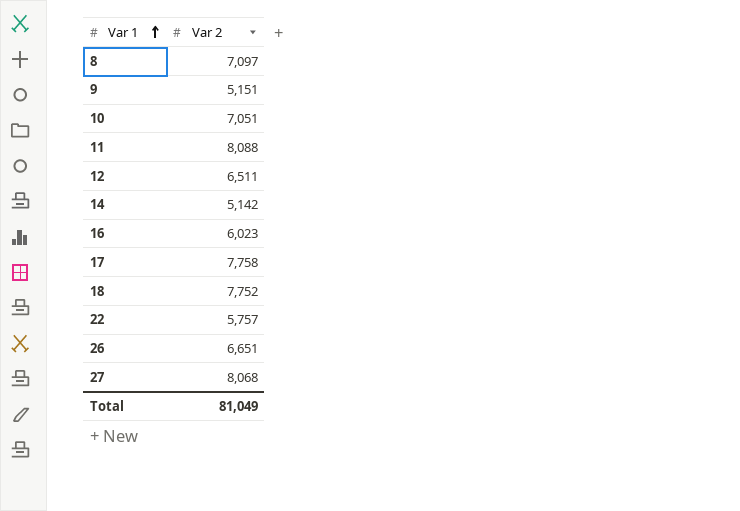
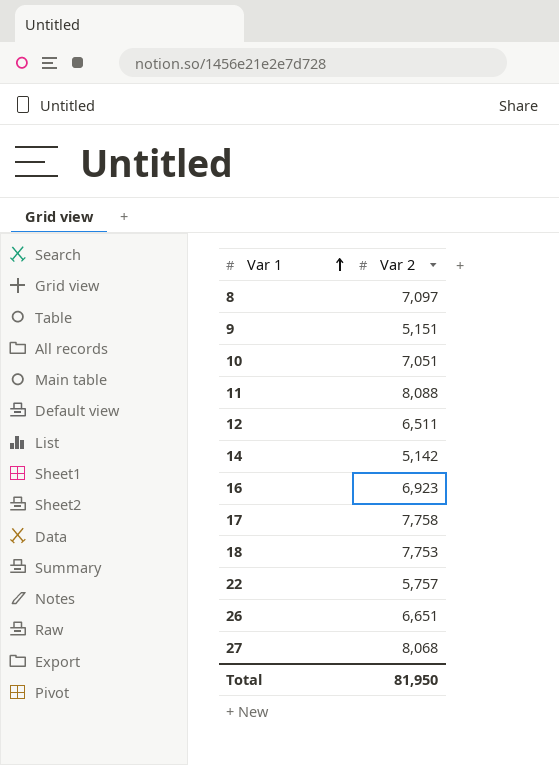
16 | Var 2: 6,023 -> 6,923
18 | Var 2: 7,752 -> 7,753
Total | Var 2: 81,049 -> 81,950

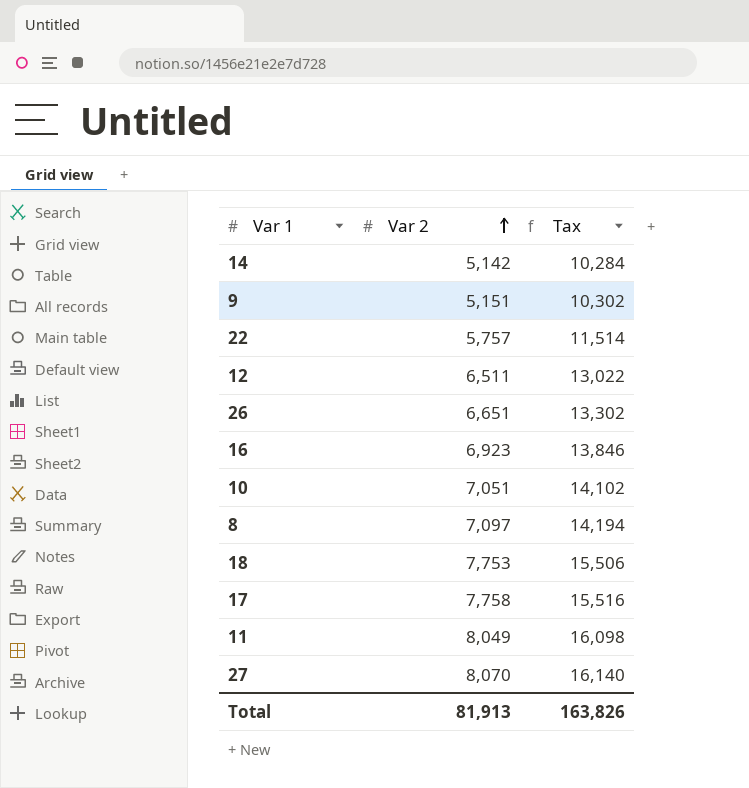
row order: Var 1 ascending -> Var 2 ascending
column Tax | formula: none -> [Var 2] * 2
11 | Var 2: 8,088 -> 8,049
27 | Var 2: 8,068 -> 8,070
Total | Var 2: 81,950 -> 81,913

